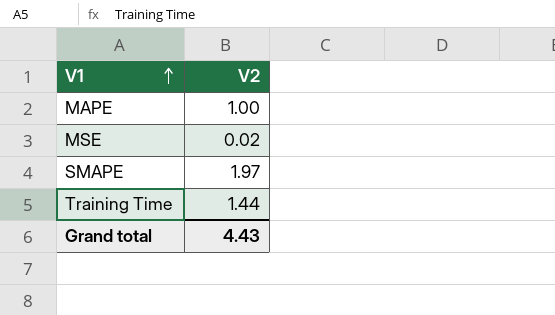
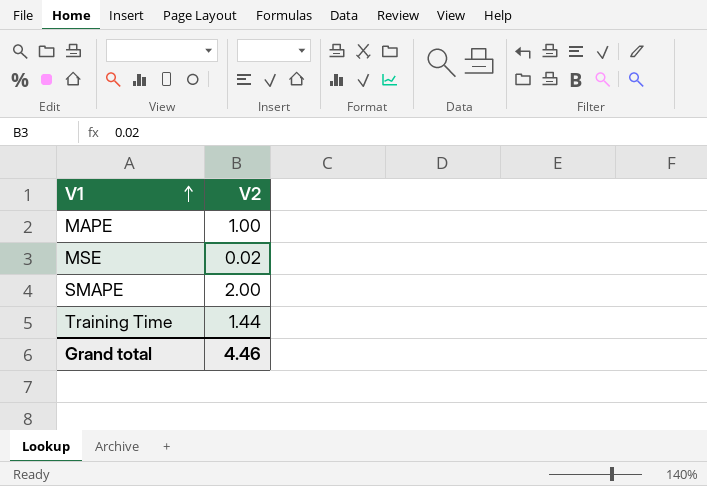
SMAPE | V2: 1.97 -> 2.00
Grand total | V2: 4.43 -> 4.46

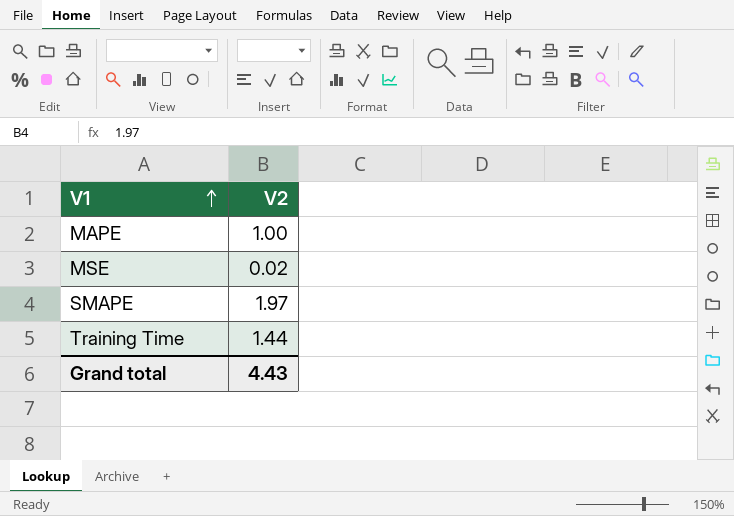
SMAPE | V2: 2.00 -> 1.97
Grand total | V2: 4.46 -> 4.43

